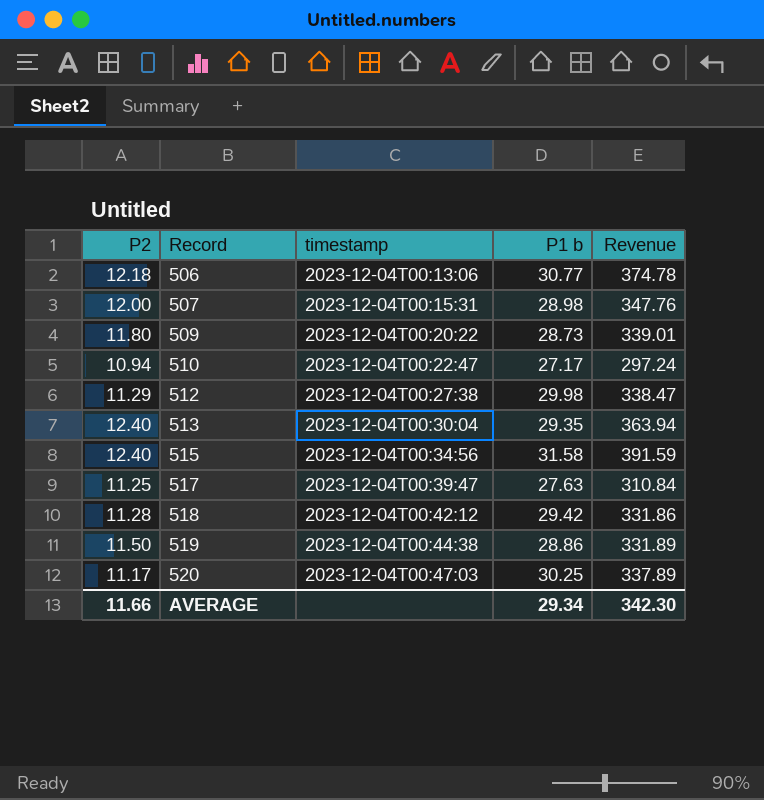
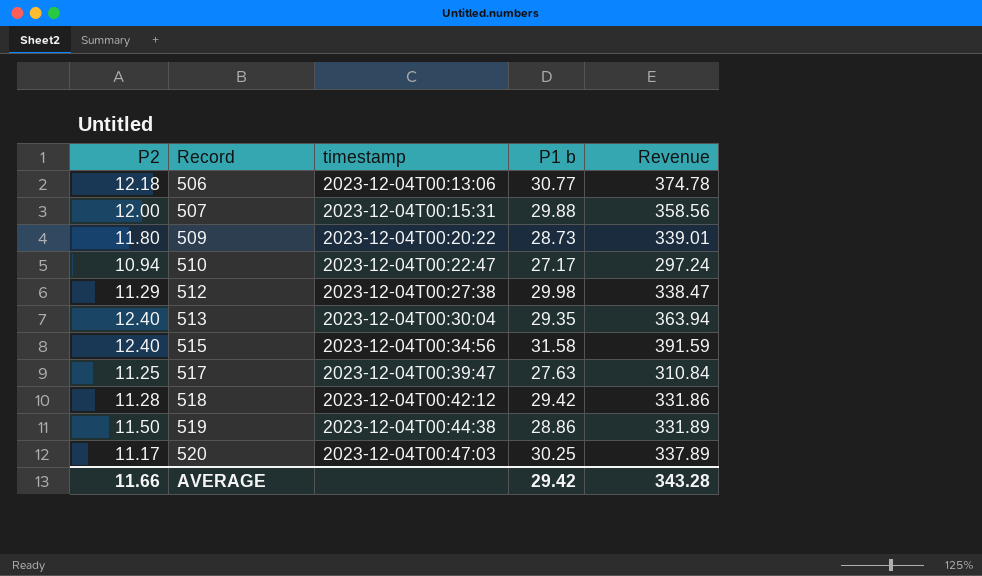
507 | P1 b: 28.98 -> 29.88
507 | Revenue: 347.76 -> 358.56
AVERAGE | P1 b: 29.34 -> 29.42
AVERAGE | Revenue: 342.30 -> 343.28

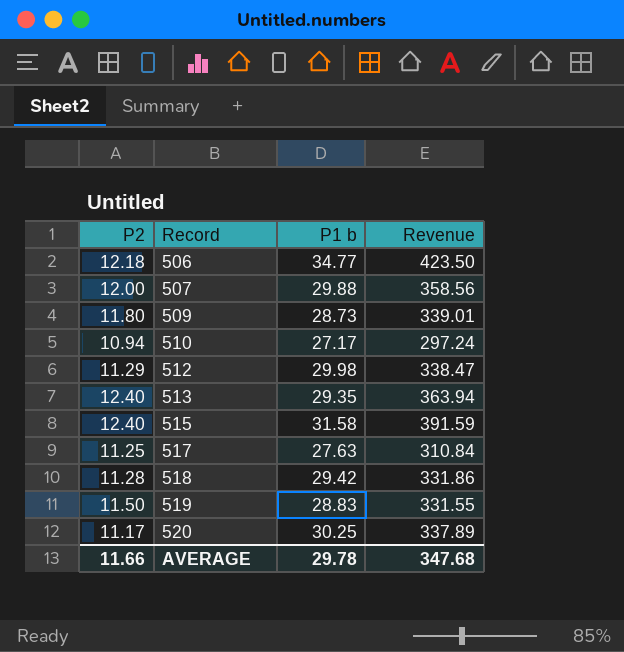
column timestamp | position: 3 -> none
506 | P1 b: 30.77 -> 34.77
506 | Revenue: 374.78 -> 423.50
519 | P1 b: 28.86 -> 28.83
519 | Revenue: 331.89 -> 331.55
AVERAGE | P1 b: 29.42 -> 29.78
AVERAGE | Revenue: 343.28 -> 347.68

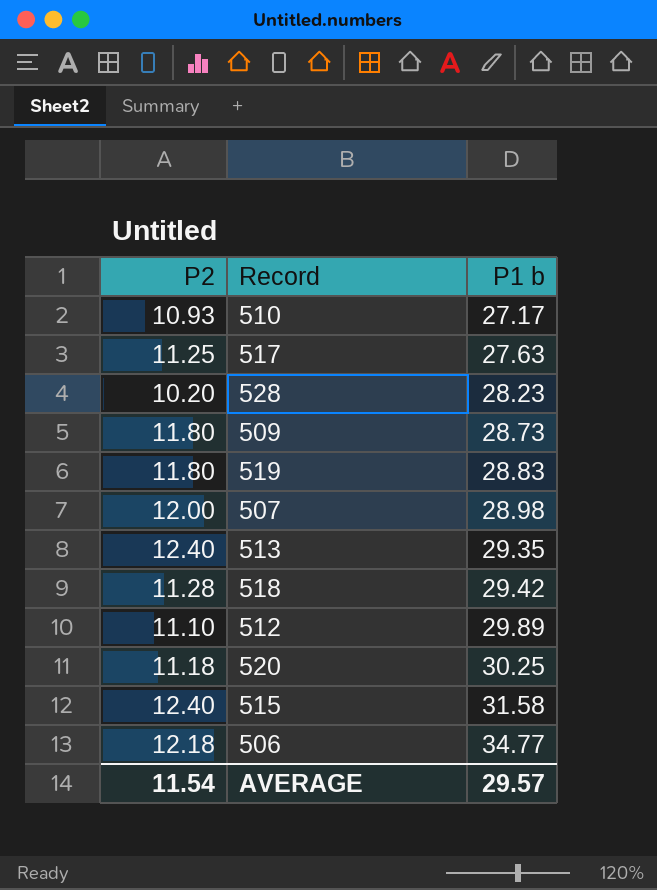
row order: Record ascending -> P1 b ascending
column Revenue | formula: [P2] * [P1 b] -> none
510 | P2: 10.94 -> 10.93
row 528: none -> 10.20 | 28.23
519 | P2: 11.50 -> 11.80
507 | P1 b: 29.88 -> 28.98
512 | P2: 11.29 -> 11.10
512 | P1 b: 29.98 -> 29.89
520 | P2: 11.17 -> 11.18
AVERAGE | P2: 11.66 -> 11.54
AVERAGE | P1 b: 29.78 -> 29.57

